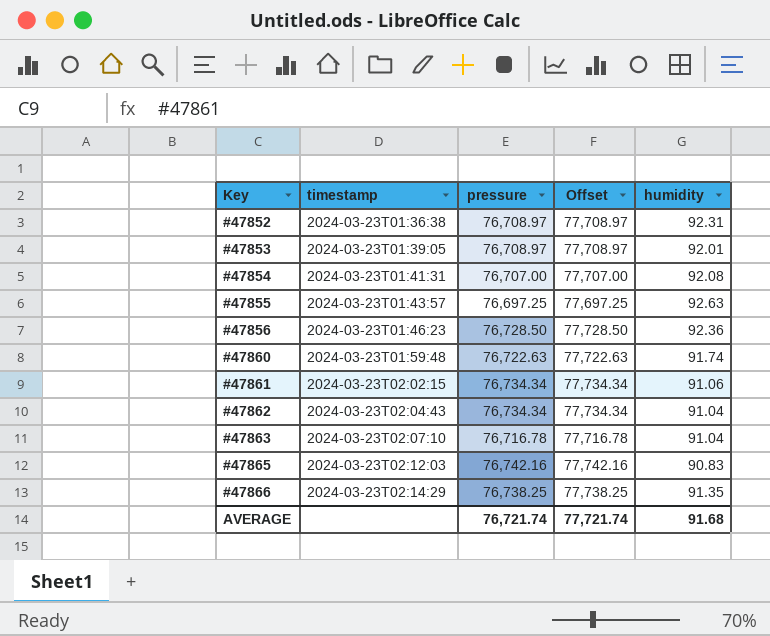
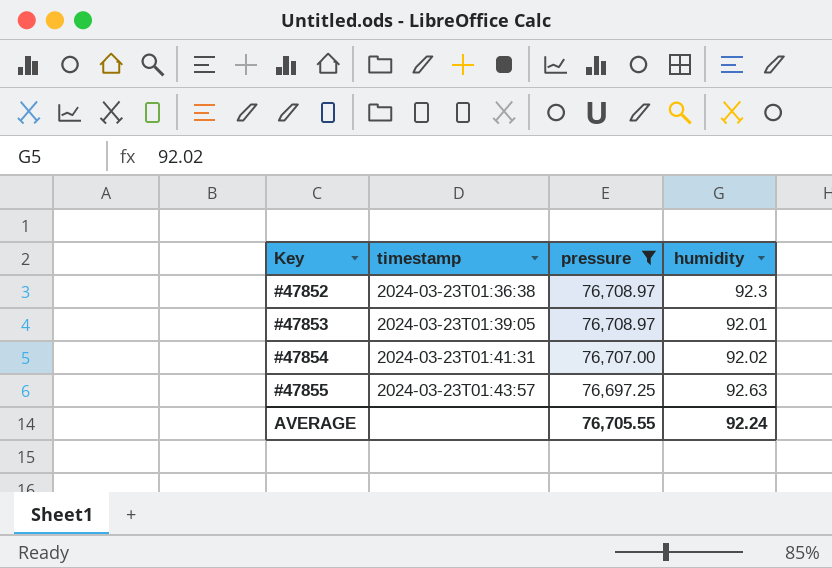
filter: none -> pressure <= 76,708.97
column Offset | formula: [pressure] + 1000 -> none
#47852 | humidity: 92.31 -> 92.3
#47854 | humidity: 92.08 -> 92.02
AVERAGE | pressure: 76,721.74 -> 76,705.55
AVERAGE | humidity: 91.68 -> 92.24

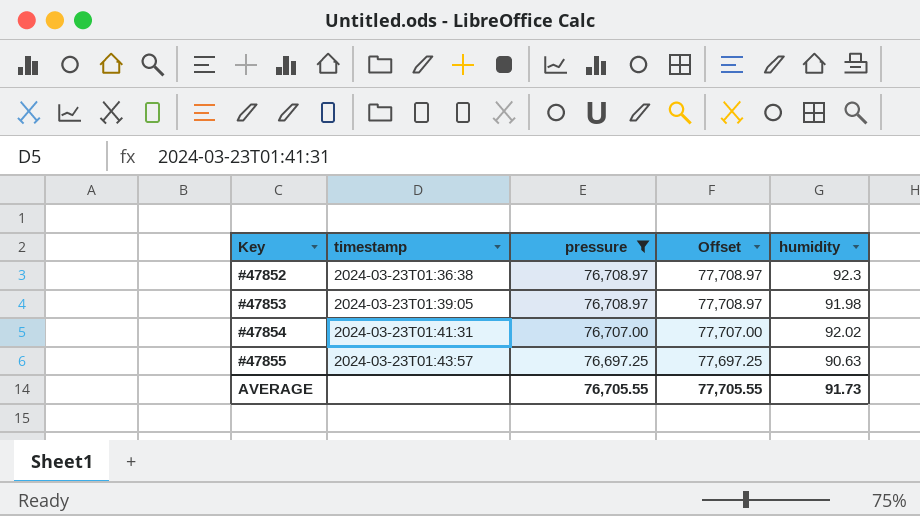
column Offset | formula: none -> [pressure] + 1000
#47853 | humidity: 92.01 -> 91.98
#47855 | humidity: 92.63 -> 90.63
AVERAGE | humidity: 92.24 -> 91.73

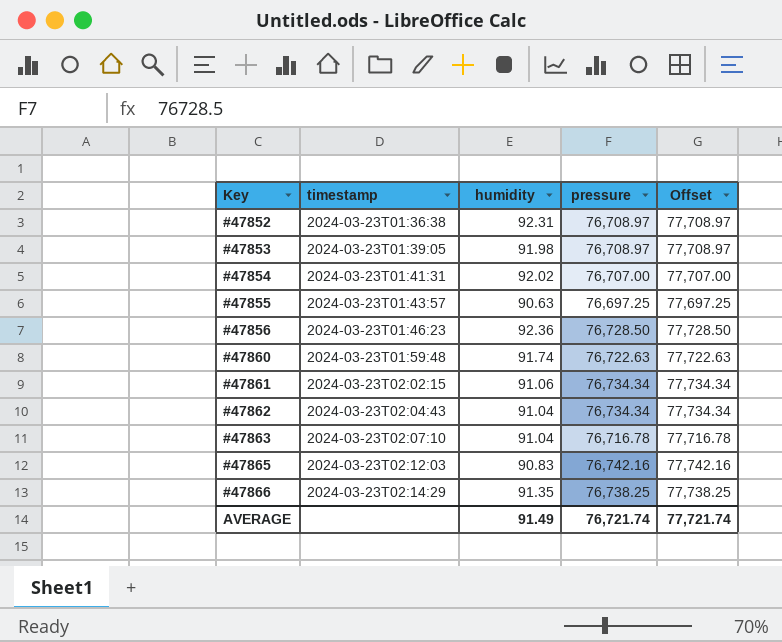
filter: pressure <= 76,708.97 -> none
column humidity | position: 5 -> 3
#47852 | humidity: 92.3 -> 92.31
AVERAGE | humidity: 91.73 -> 91.49
AVERAGE | pressure: 76,705.55 -> 76,721.74
AVERAGE | Offset: 77,705.55 -> 77,721.74

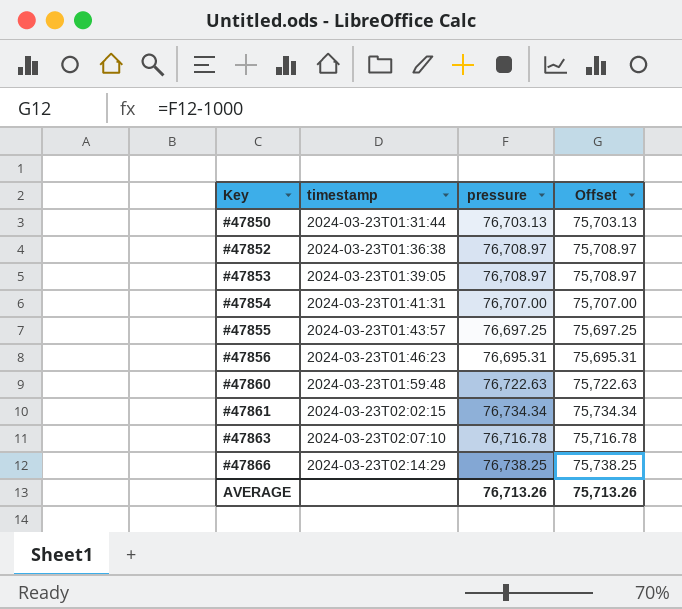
column humidity | position: 3 -> none
column Offset | formula: [pressure] + 1000 -> [pressure] - 1000
row #47862: 2024-03-23T02:04:43 | 91.04 | 76,734.34 | 77,734.34 -> none
row #47865: 2024-03-23T02:12:03 | 90.83 | 76,742.16 | 77,742.16 -> none
row #47850: none -> 2024-03-23T01:31:44 | 76,703.13 | 75,703.13
#47856 | pressure: 76,728.50 -> 76,695.31
AVERAGE | pressure: 76,721.74 -> 76,713.26
AVERAGE | Offset: 77,721.74 -> 75,713.26

